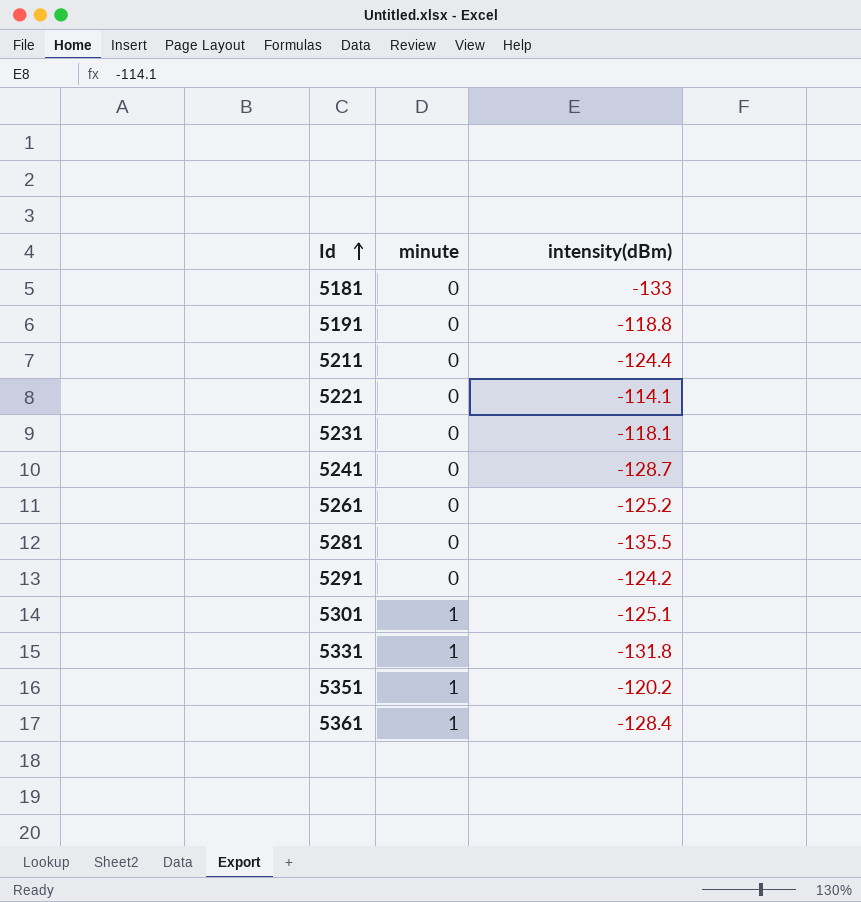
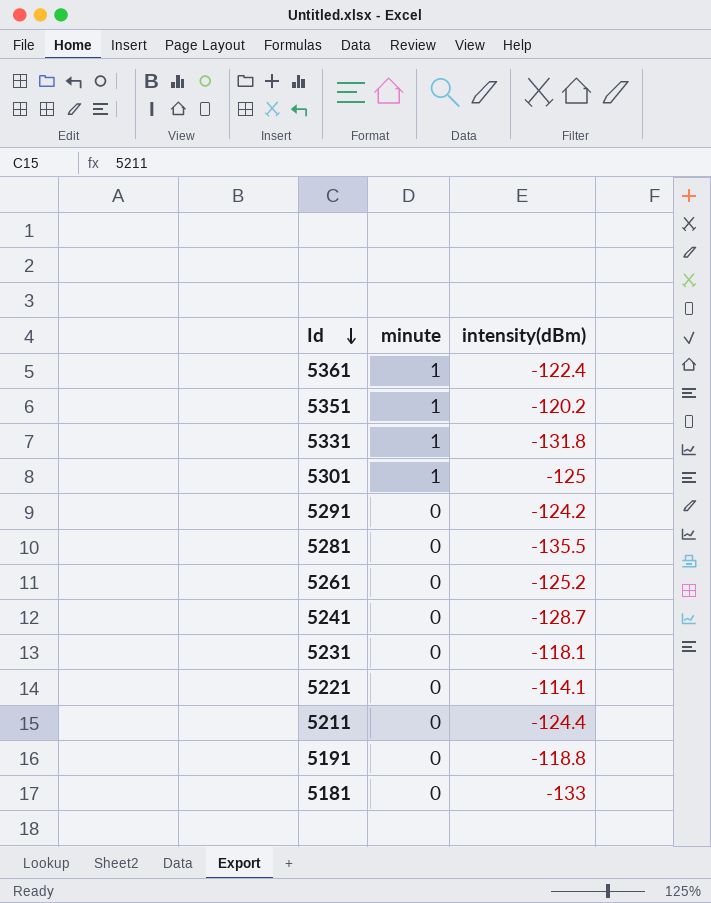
row order: Id ascending -> Id descending
5361 | intensity(dBm): -128.4 -> -122.4
5301 | intensity(dBm): -125.1 -> -125

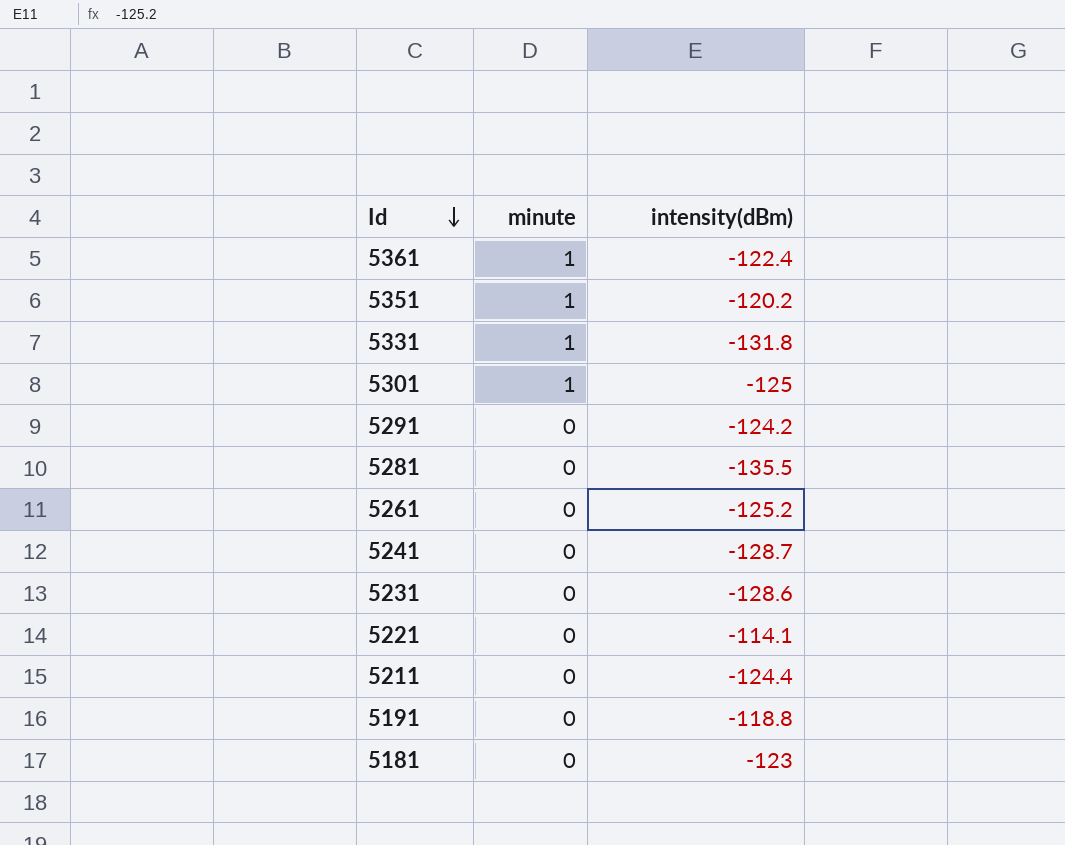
5231 | intensity(dBm): -118.1 -> -128.6
5181 | intensity(dBm): -133 -> -123

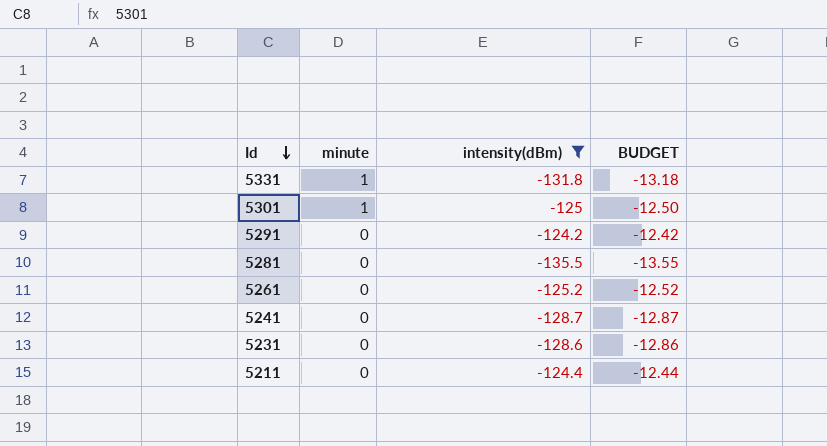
filter: none -> intensity(dBm) <= -124.2
column BUDGET | formula: none -> [intensity(dBm)] * 0.1

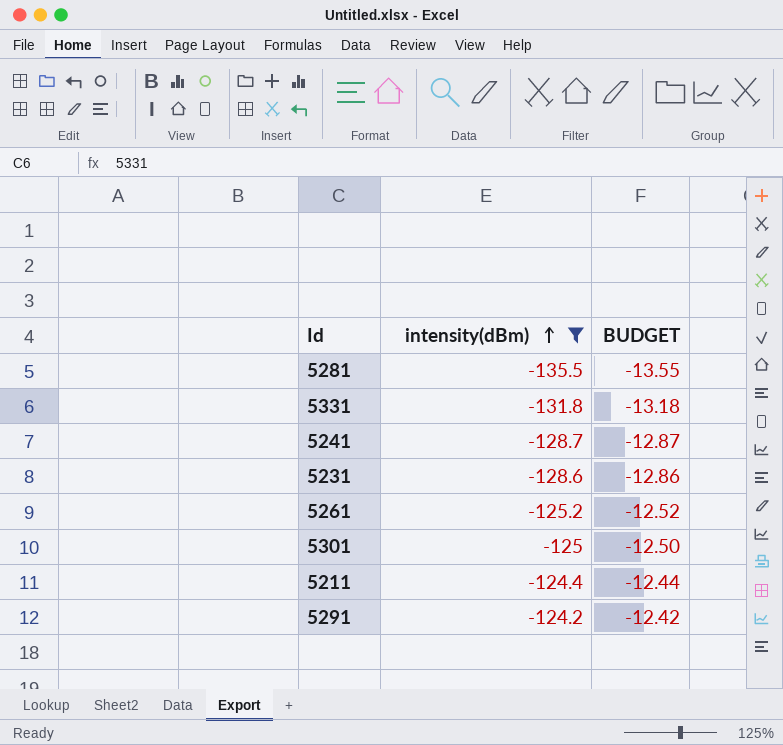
row order: Id descending -> intensity(dBm) ascending
column minute | position: 2 -> none

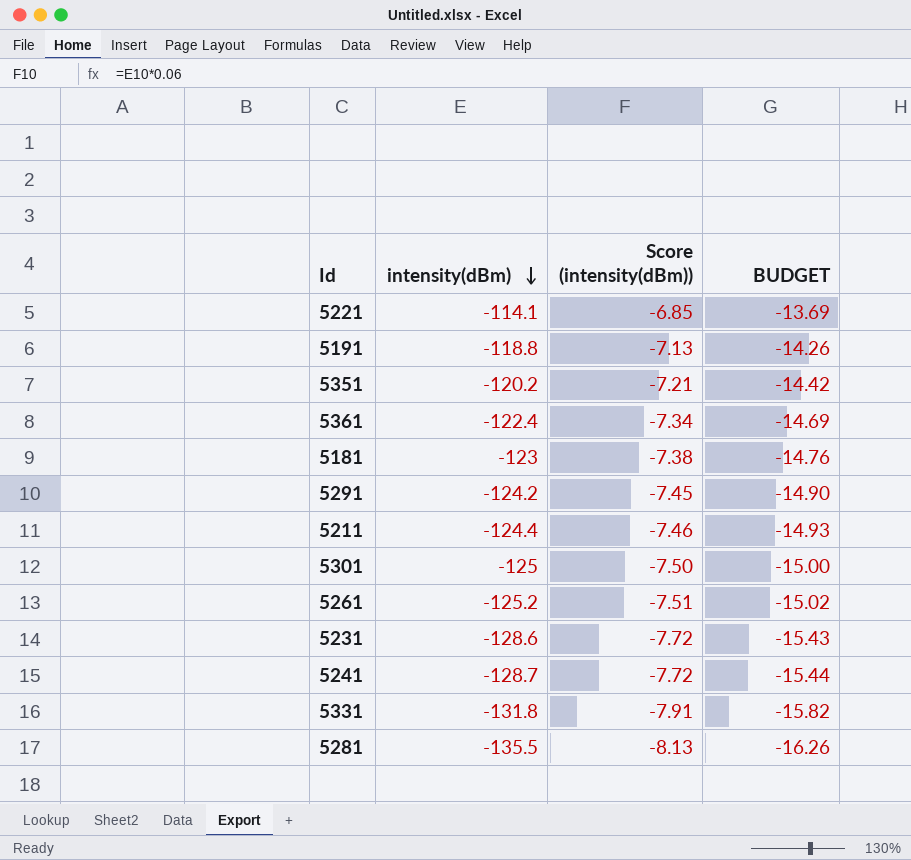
filter: intensity(dBm) <= -124.2 -> none
row order: intensity(dBm) ascending -> intensity(dBm) descending
column Score (intensity(dBm)) | formula: none -> [intensity(dBm)] * 0.06
column BUDGET | formula: [intensity(dBm)] * 0.1 -> [intensity(dBm)] * 0.12

